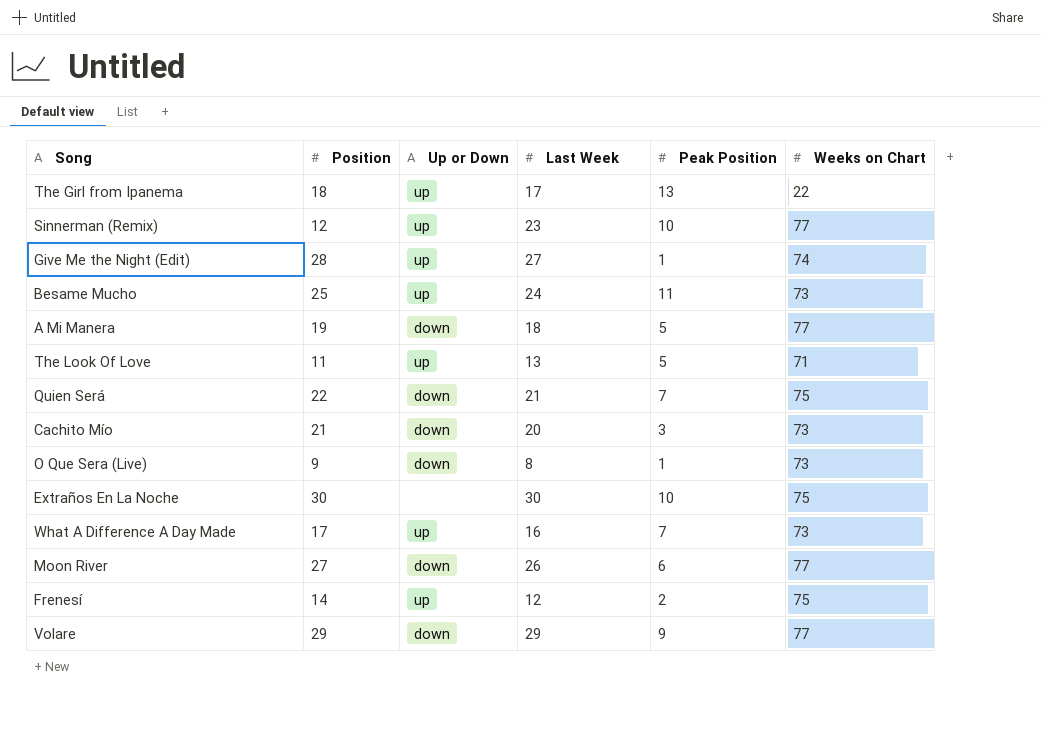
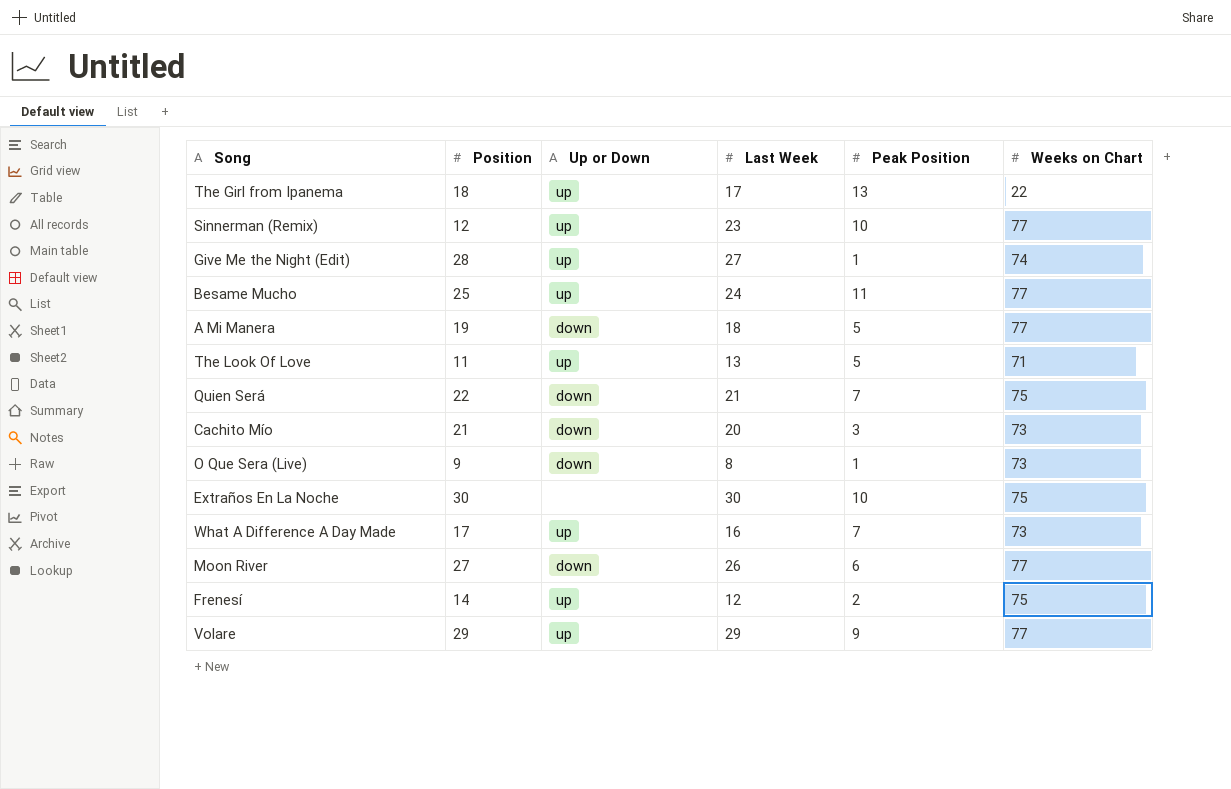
Besame Mucho | Weeks on Chart: 73 -> 77
Volare | Up or Down: down -> up

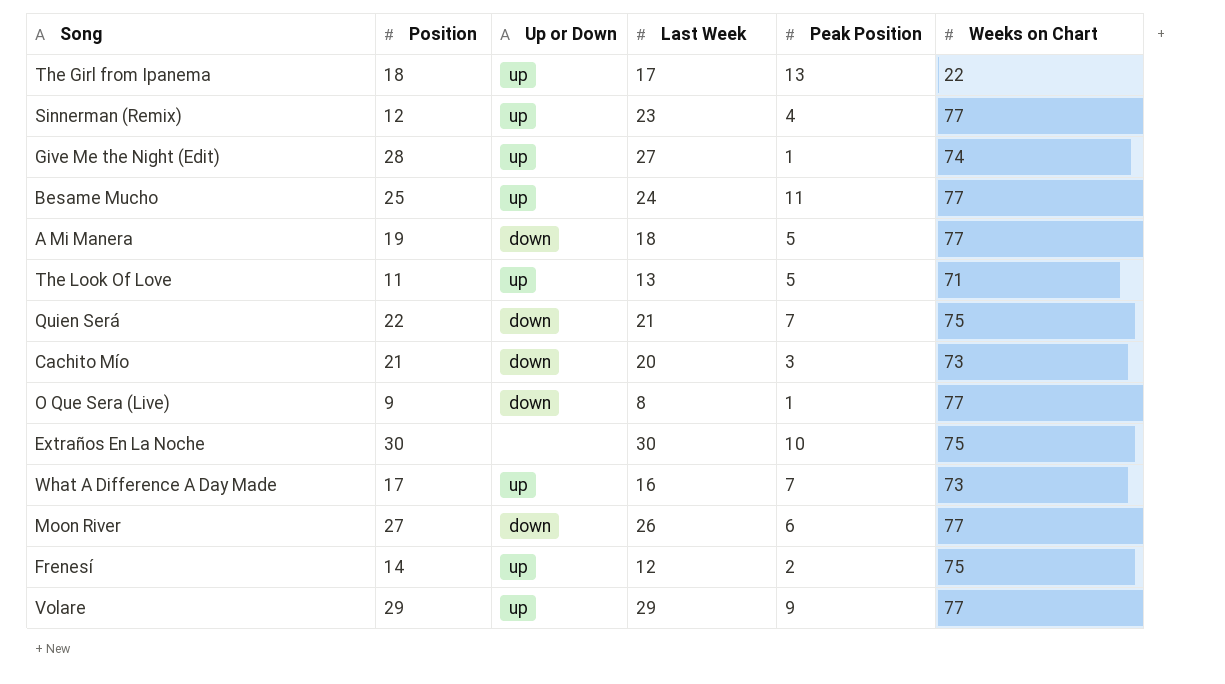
Sinnerman (Remix) | Peak Position: 10 -> 4
O Que Sera (Live) | Weeks on Chart: 73 -> 77

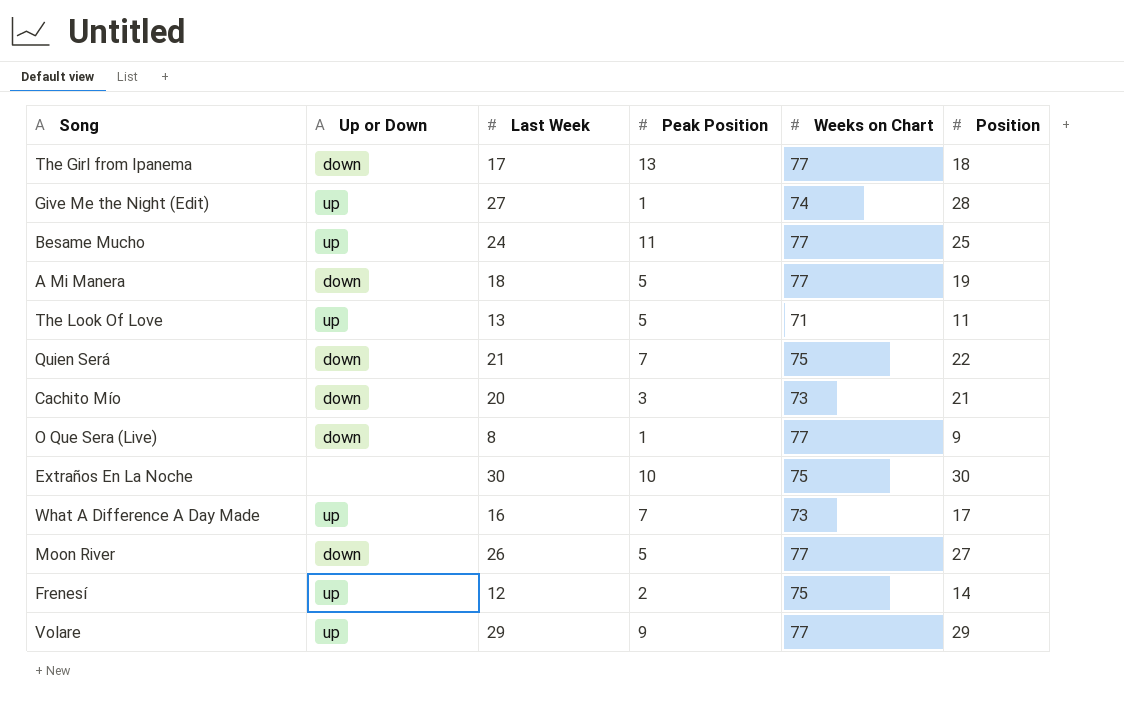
column Position | position: 2 -> 6
row Sinnerman (Remix): 12 | up | 23 | 4 | 77 -> none
The Girl from Ipanema | Up or Down: up -> down
The Girl from Ipanema | Weeks on Chart: 22 -> 77
Moon River | Peak Position: 6 -> 5

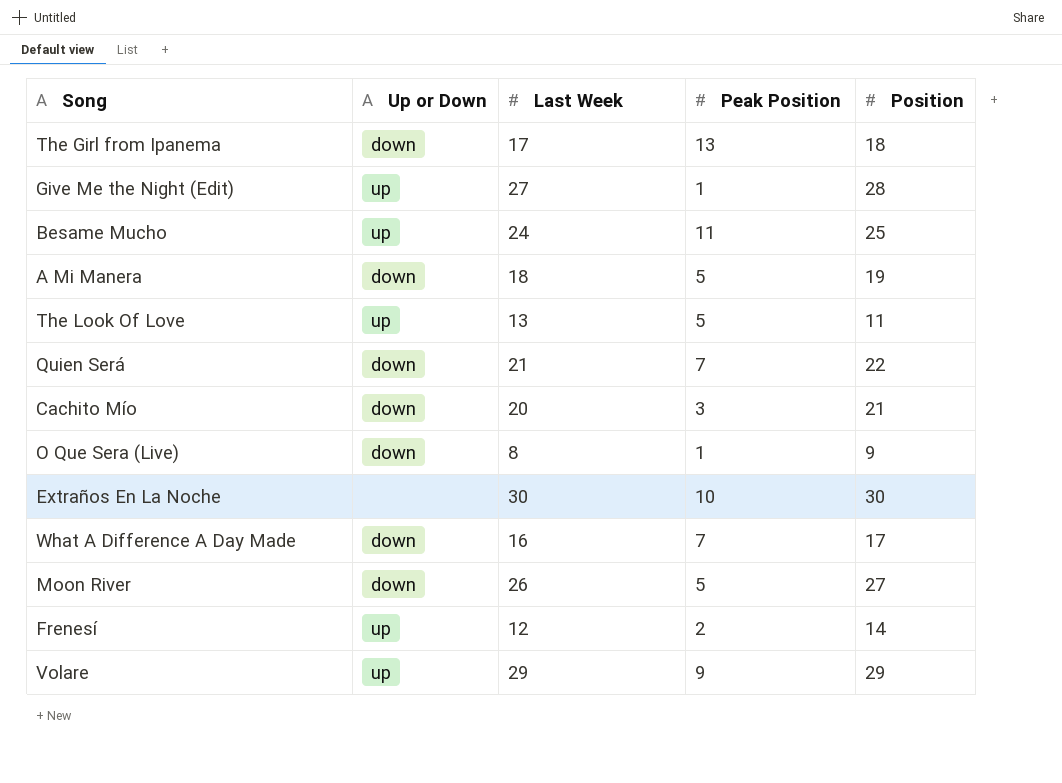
column Weeks on Chart | position: 5 -> none
What A Difference A Day Made | Up or Down: up -> down

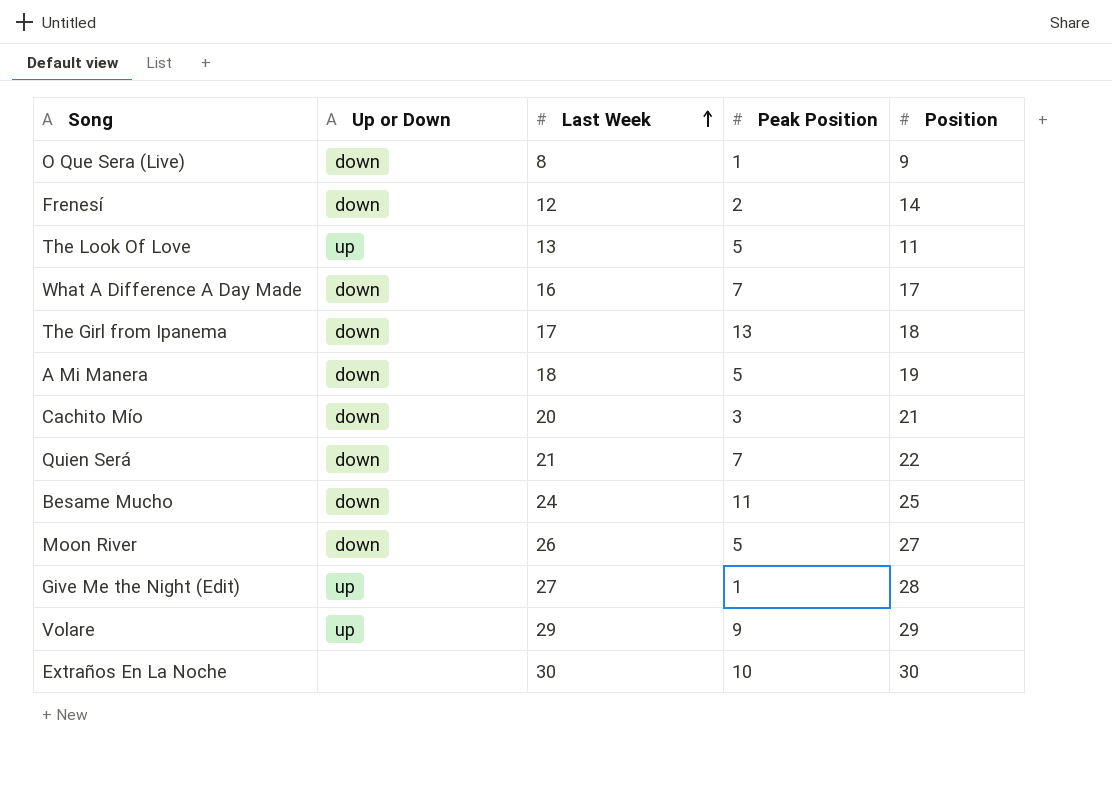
row order: none -> Last Week ascending
Frenesí | Up or Down: up -> down
Besame Mucho | Up or Down: up -> down

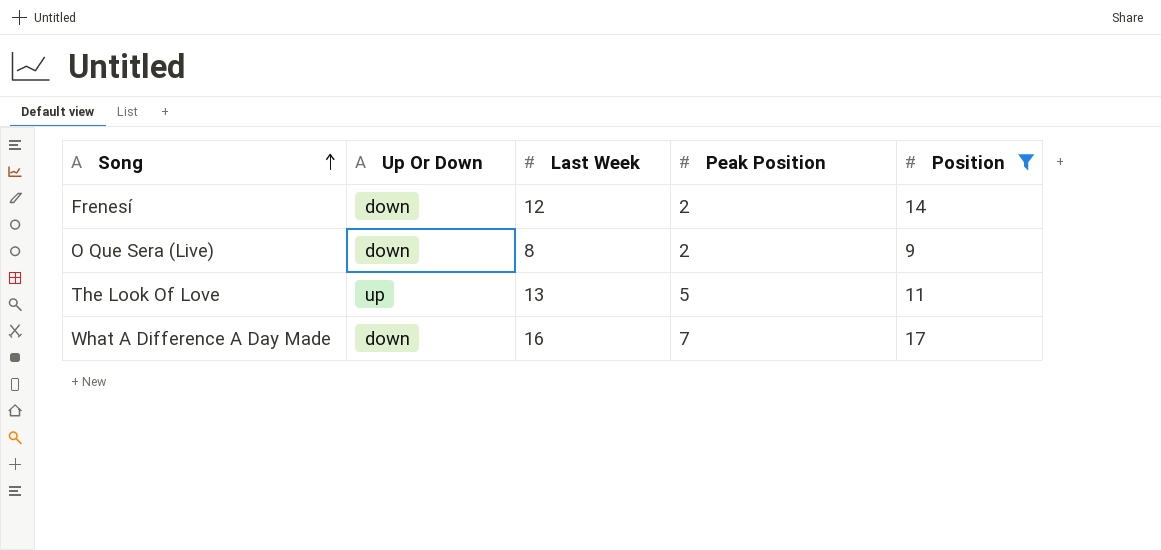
filter: none -> Position <= 17
row order: Last Week ascending -> Song ascending
column name: Up or Down -> Up Or Down
O Que Sera (Live) | Peak Position: 1 -> 2

